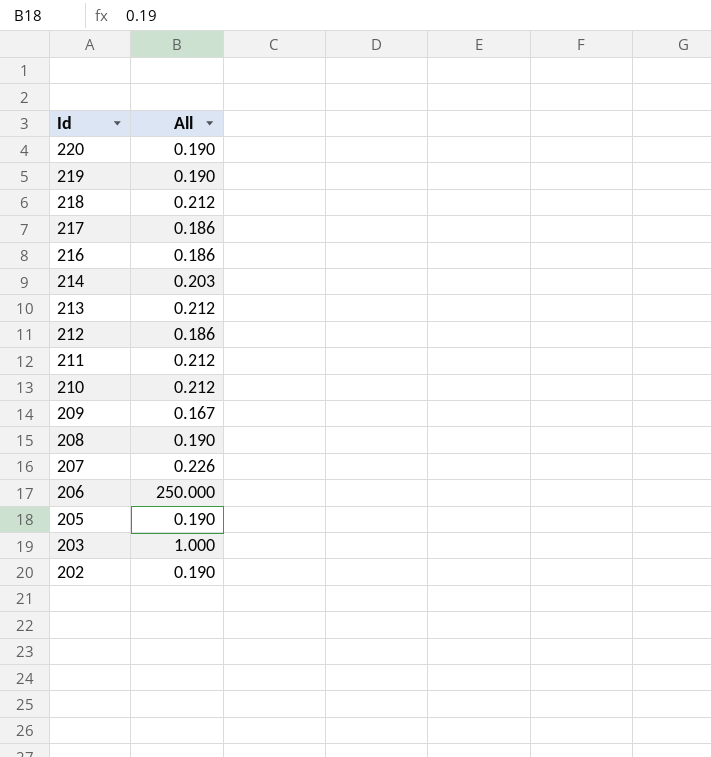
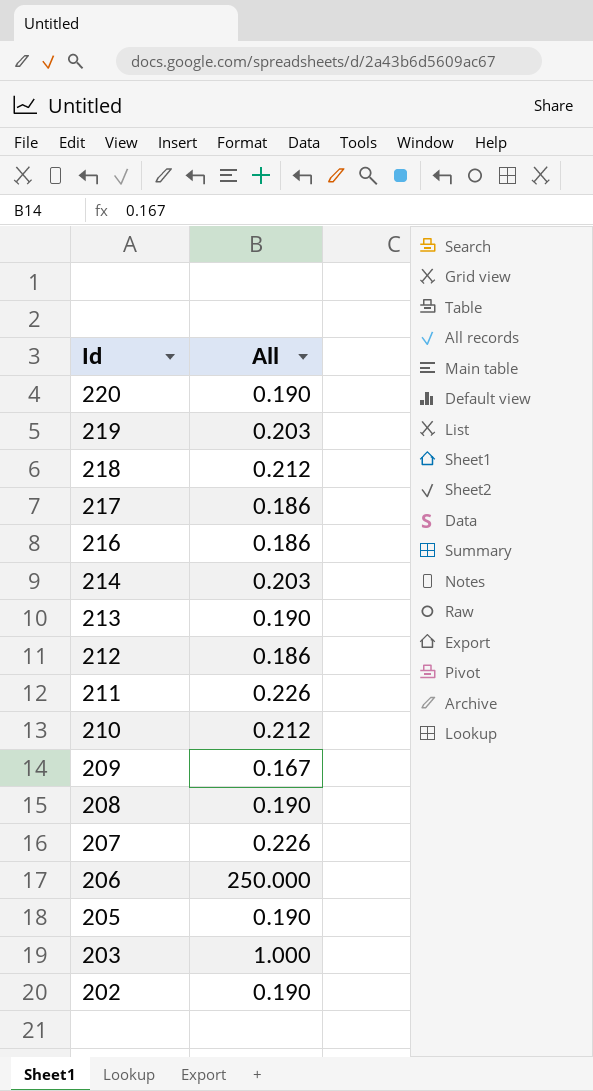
219 | All: 0.190 -> 0.203
213 | All: 0.212 -> 0.190
211 | All: 0.212 -> 0.226

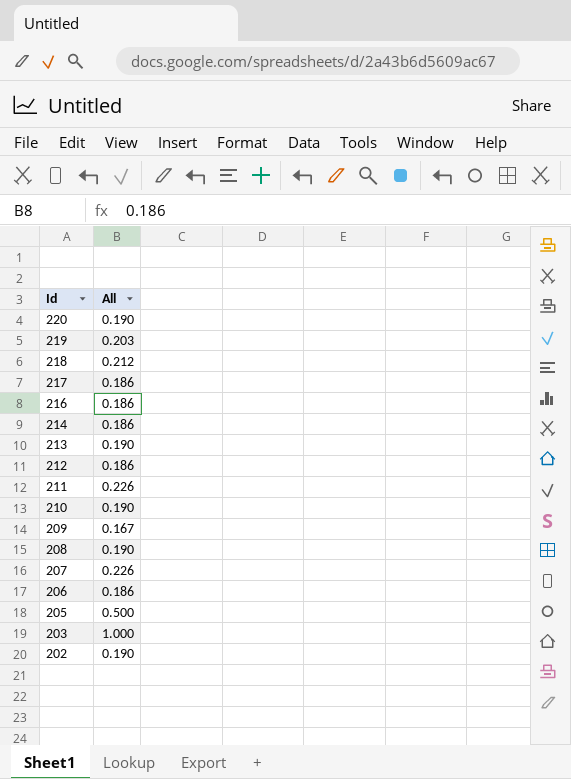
214 | All: 0.203 -> 0.186
210 | All: 0.212 -> 0.190
206 | All: 250.000 -> 0.186
205 | All: 0.190 -> 0.500

